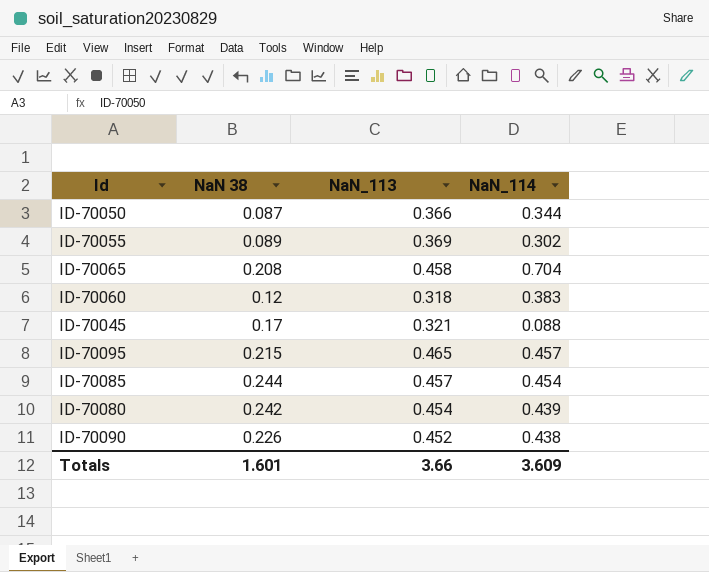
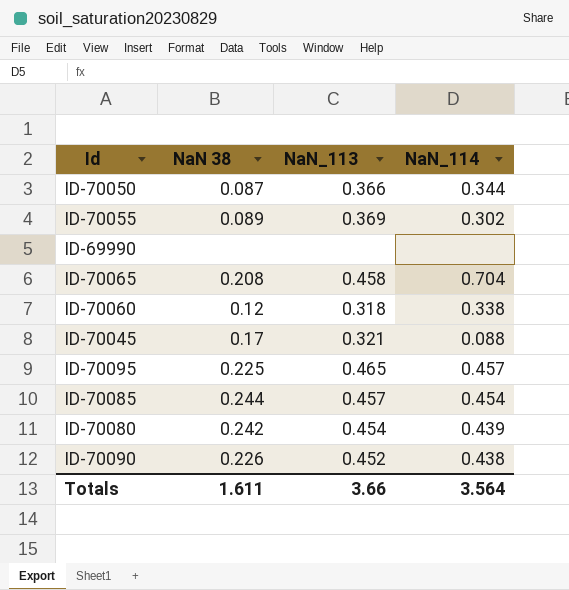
row ID-69990: none -> none | none | none
ID-70060 | NaN_114: 0.383 -> 0.338
ID-70095 | NaN 38: 0.215 -> 0.225
Totals | NaN 38: 1.601 -> 1.611
Totals | NaN_114: 3.609 -> 3.564

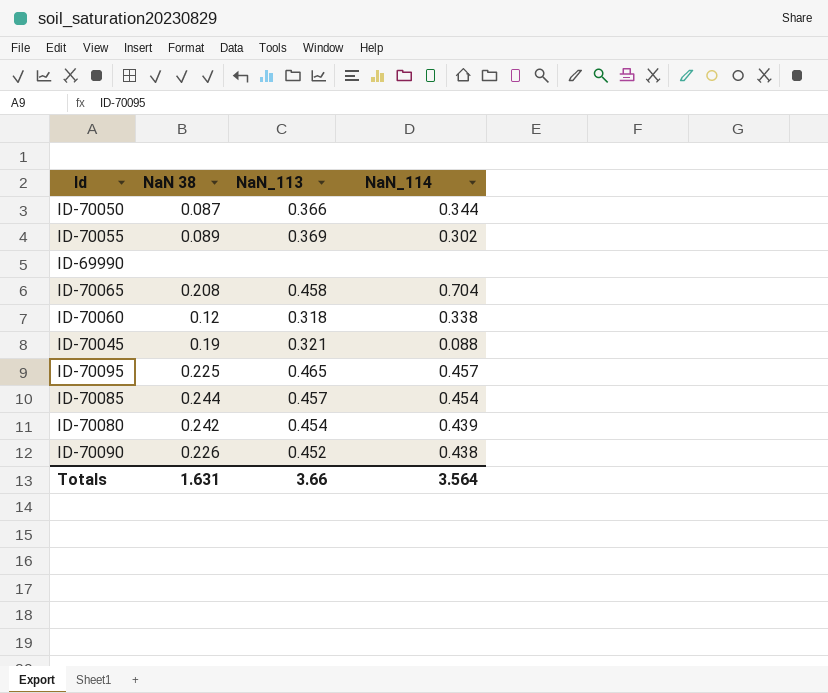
ID-70045 | NaN 38: 0.17 -> 0.19
Totals | NaN 38: 1.611 -> 1.631

